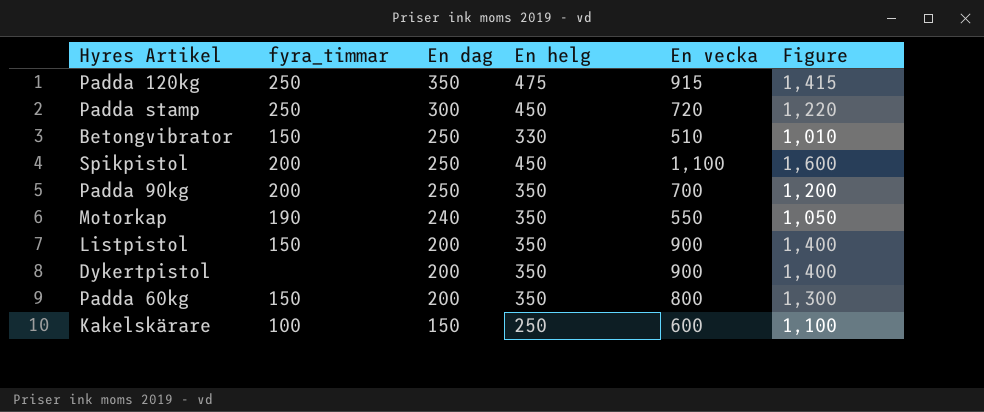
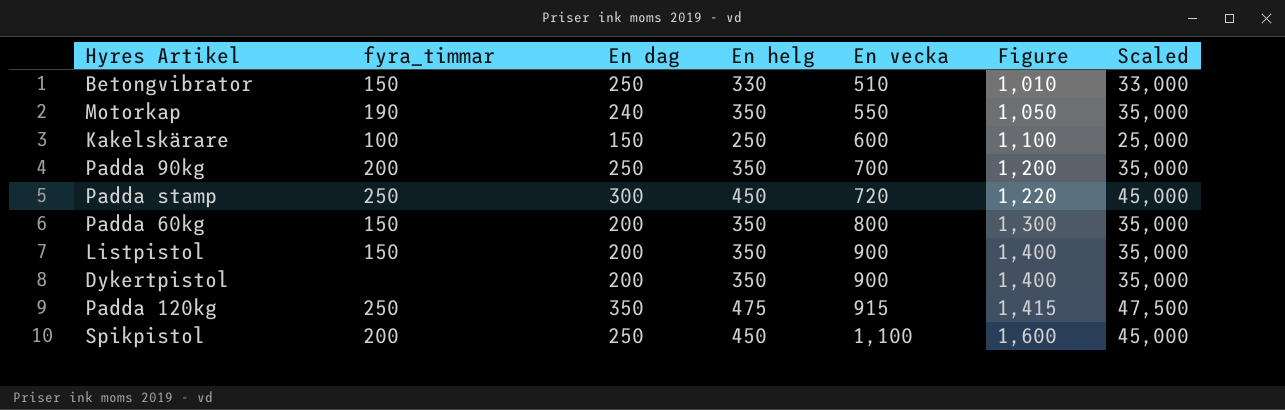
row order: En dag descending -> En vecka ascending
column Scaled | formula: none -> [En helg] * 100

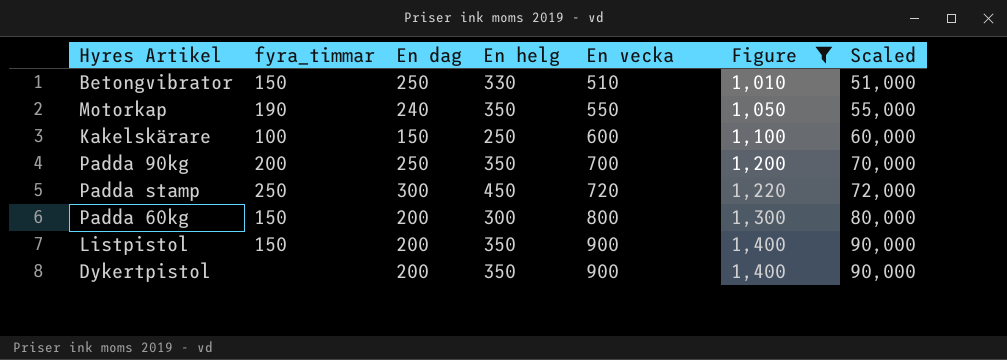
filter: none -> Figure <= 1,400
column Scaled | formula: [En helg] * 100 -> [En vecka] * 100
Padda 60kg | En helg: 350 -> 300

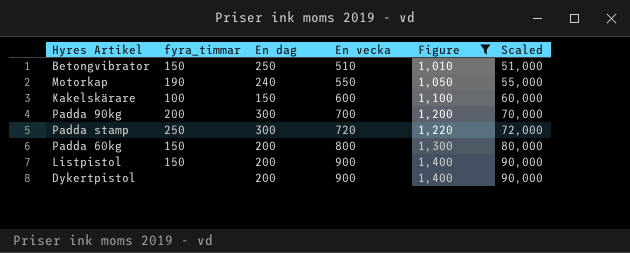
column En helg | position: 4 -> none
Padda 90kg | En dag: 250 -> 300

